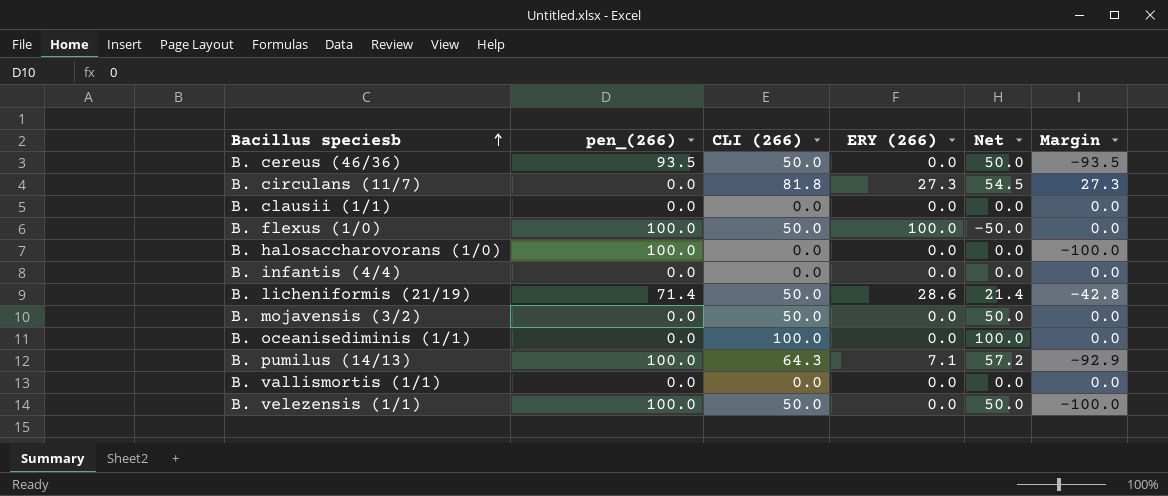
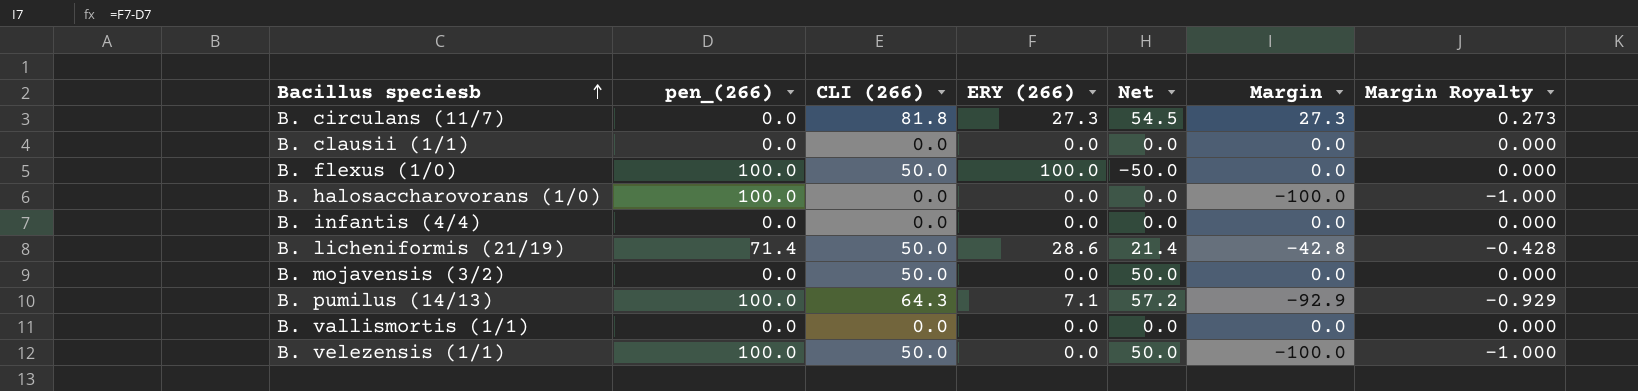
column Margin Royalty | formula: none -> [Margin] * 0.01
row B. cereus (46/36): 93.5 | 50.0 | 0.0 | 50.0 | -93.5 -> none
row B. oceanisediminis (1/1): 0.0 | 100.0 | 0.0 | 100.0 | 0.0 -> none

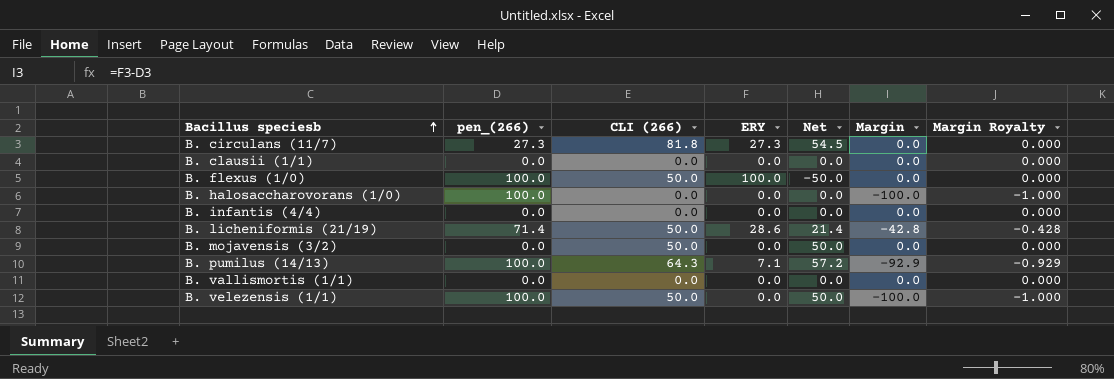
column name: ERY (266) -> ERY
B. circulans (11/7) | pen_(266): 0.0 -> 27.3
B. circulans (11/7) | Margin: 27.3 -> 0.0
B. circulans (11/7) | Margin Royalty: 0.273 -> 0.000

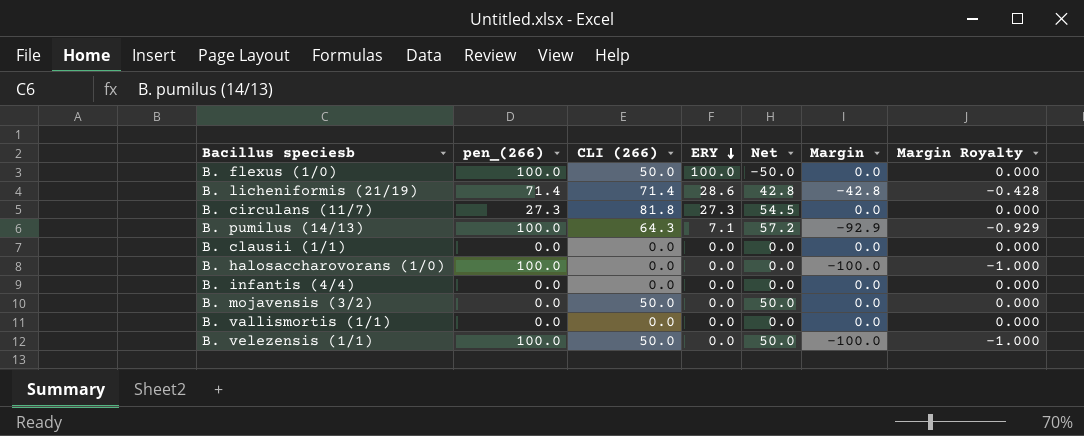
row order: Bacillus speciesb ascending -> ERY descending
B. licheniformis (21/19) | CLI (266): 50.0 -> 71.4
B. licheniformis (21/19) | Net: 21.4 -> 42.8

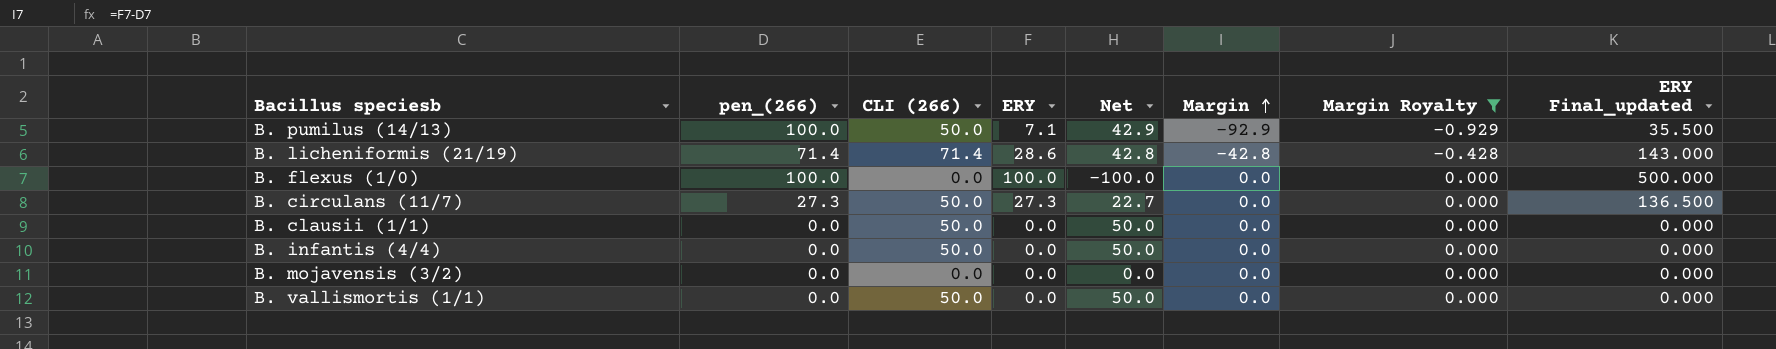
filter: none -> Margin Royalty != -1.000
row order: ERY descending -> Margin ascending
column ERY Final_updated | formula: none -> [ERY] * 5
B. pumilus (14/13) | CLI (266): 64.3 -> 50.0
B. pumilus (14/13) | Net: 57.2 -> 42.9
B. flexus (1/0) | CLI (266): 50.0 -> 0.0
B. flexus (1/0) | Net: -50.0 -> -100.0
B. circulans (11/7) | CLI (266): 81.8 -> 50.0
B. circulans (11/7) | Net: 54.5 -> 22.7
B. clausii (1/1) | CLI (266): 0.0 -> 50.0
B. clausii (1/1) | Net: 0.0 -> 50.0
B. infantis (4/4) | CLI (266): 0.0 -> 50.0
B. infantis (4/4) | Net: 0.0 -> 50.0
B. mojavensis (3/2) | CLI (266): 50.0 -> 0.0
B. mojavensis (3/2) | Net: 50.0 -> 0.0
B. vallismortis (1/1) | CLI (266): 0.0 -> 50.0
B. vallismortis (1/1) | Net: 0.0 -> 50.0

